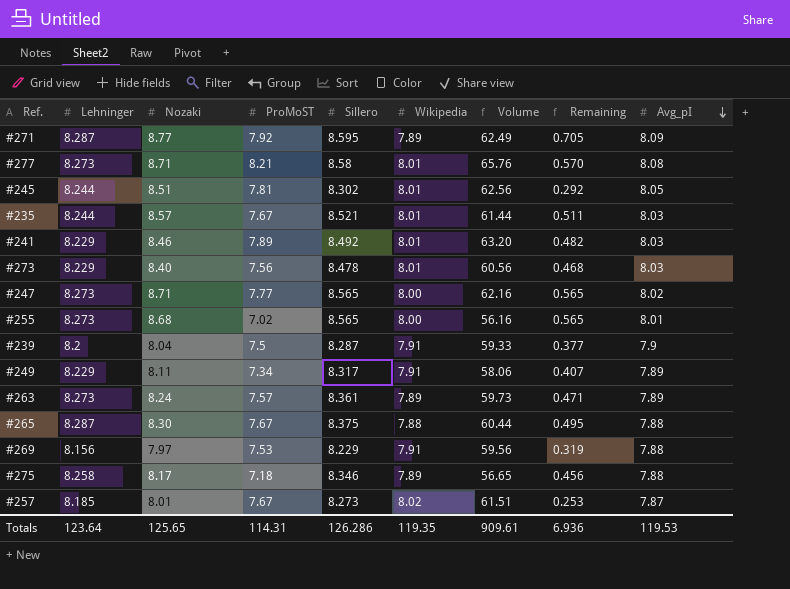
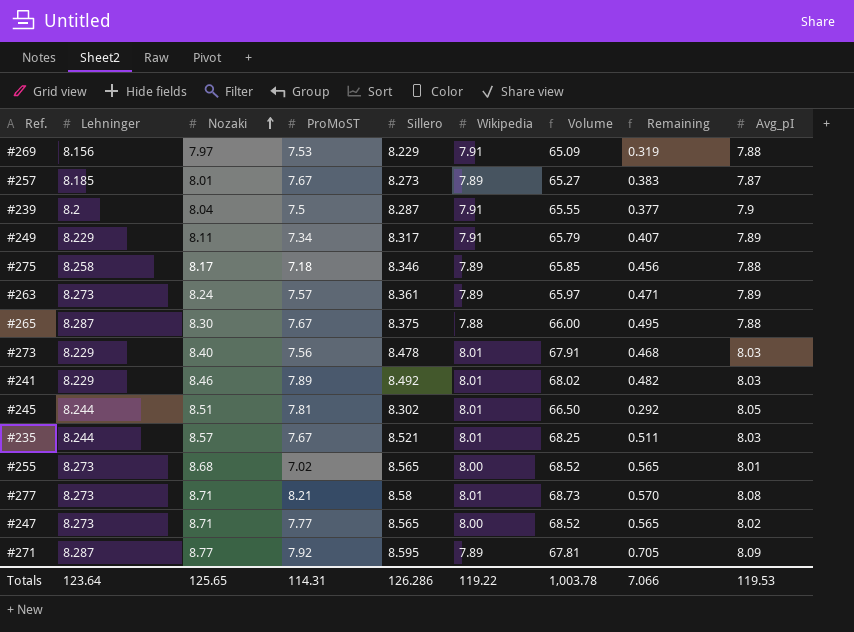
row order: Avg_pI descending -> Nozaki ascending
column Volume | formula: [ProMoST] * [Wikipedia] -> [Sillero] * [Wikipedia]
#257 | Wikipedia: 8.02 -> 7.89
#257 | Remaining: 0.253 -> 0.383
Totals | Wikipedia: 119.35 -> 119.22
Totals | Volume: 909.61 -> 1,003.78
Totals | Remaining: 6.936 -> 7.066

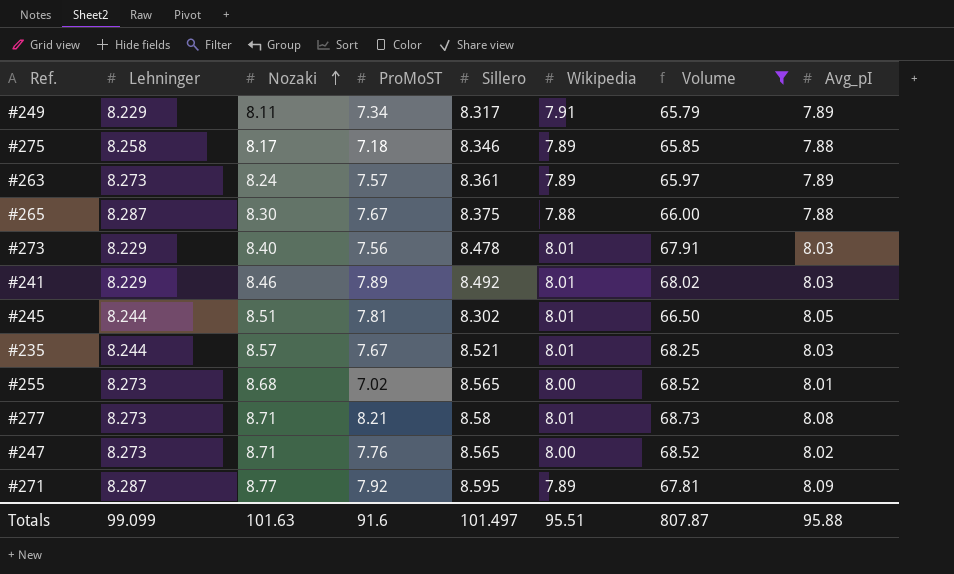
filter: none -> Volume >= 65.79
column Remaining | formula: [Sillero] - [Wikipedia] -> none
#247 | ProMoST: 7.77 -> 7.76
Totals | Lehninger: 123.64 -> 99.099
Totals | Nozaki: 125.65 -> 101.63
Totals | ProMoST: 114.31 -> 91.6
Totals | Sillero: 126.286 -> 101.497
Totals | Wikipedia: 119.22 -> 95.51
Totals | Volume: 1,003.78 -> 807.87
Totals | Avg_pI: 119.53 -> 95.88

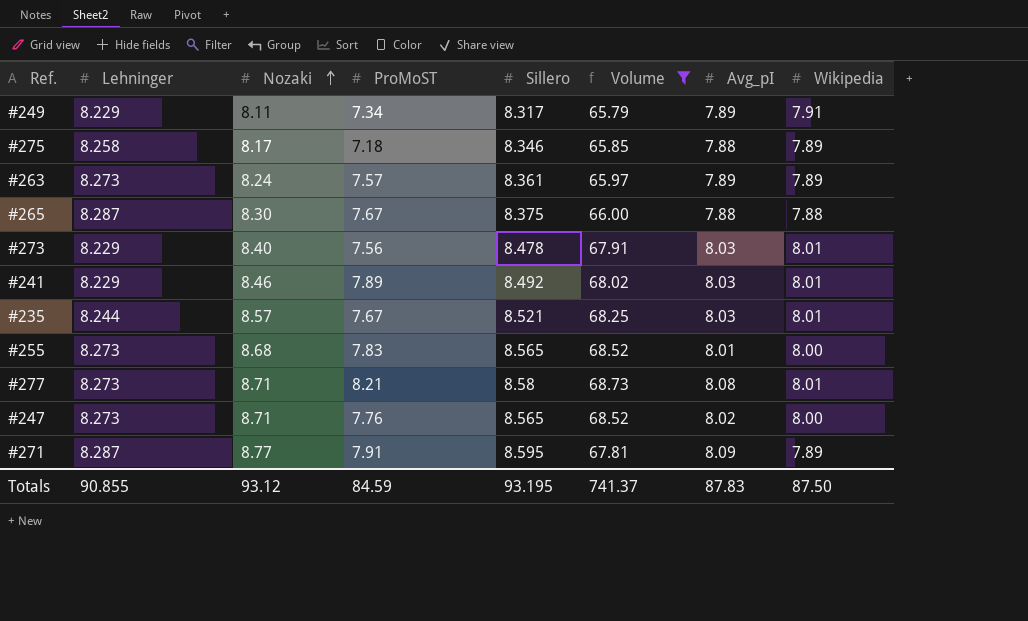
column Wikipedia | position: 6 -> 8
row #245: 8.244 | 8.51 | 7.81 | 8.302 | 8.01 | 66.50 | 8.05 -> none
#255 | ProMoST: 7.02 -> 7.83
#271 | ProMoST: 7.92 -> 7.91
Totals | Lehninger: 99.099 -> 90.855
Totals | Nozaki: 101.63 -> 93.12
Totals | ProMoST: 91.6 -> 84.59
Totals | Sillero: 101.497 -> 93.195
Totals | Volume: 807.87 -> 741.37
Totals | Avg_pI: 95.88 -> 87.83
Totals | Wikipedia: 95.51 -> 87.50

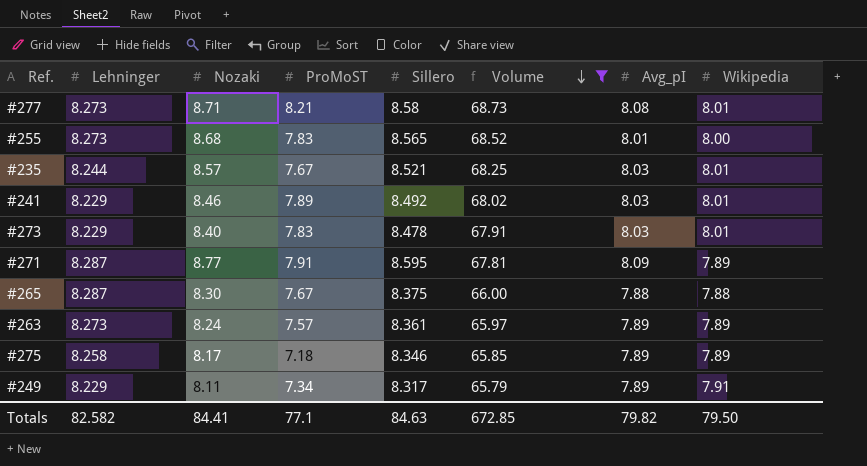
row order: Nozaki ascending -> Volume descending
row #247: 8.273 | 8.71 | 7.76 | 8.565 | 68.52 | 8.02 | 8.00 -> none
#273 | ProMoST: 7.56 -> 7.83
#275 | Avg_pI: 7.88 -> 7.89
Totals | Lehninger: 90.855 -> 82.582
Totals | Nozaki: 93.12 -> 84.41
Totals | ProMoST: 84.59 -> 77.1
Totals | Sillero: 93.195 -> 84.63
Totals | Volume: 741.37 -> 672.85
Totals | Avg_pI: 87.83 -> 79.82
Totals | Wikipedia: 87.50 -> 79.50

